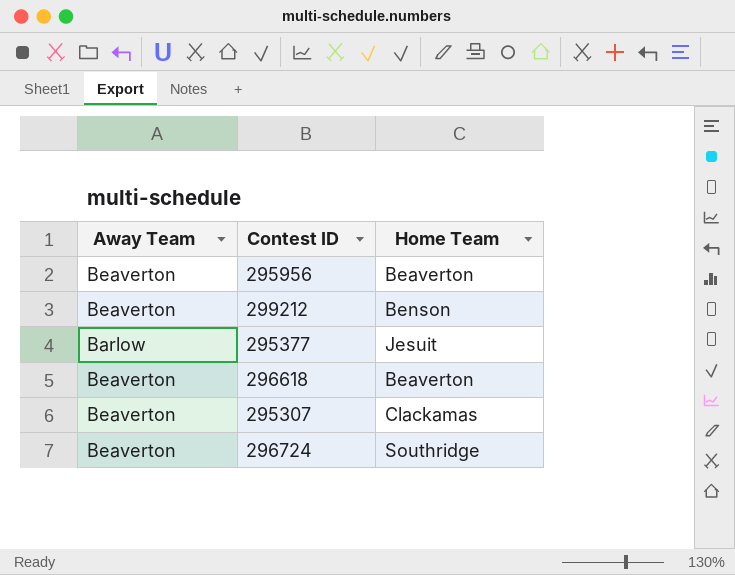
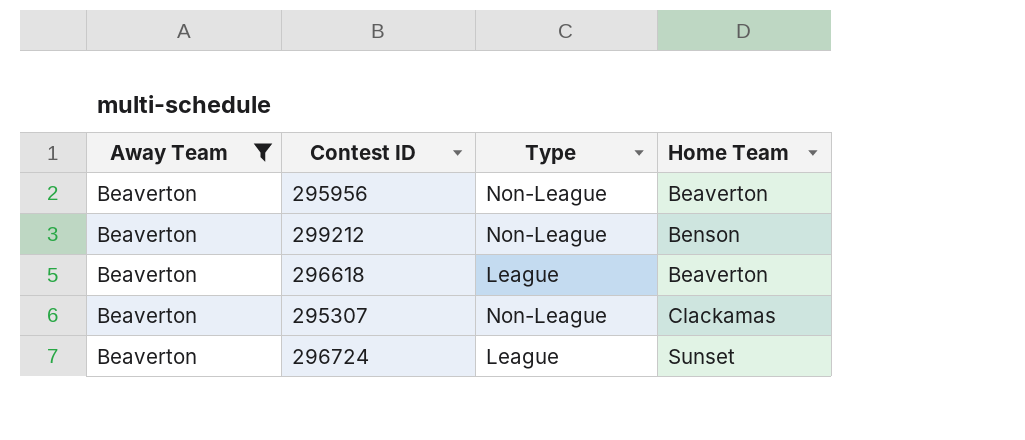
filter: none -> Away Team = Beaverton
column Type | position: none -> 3
296724 | Home Team: Southridge -> Sunset

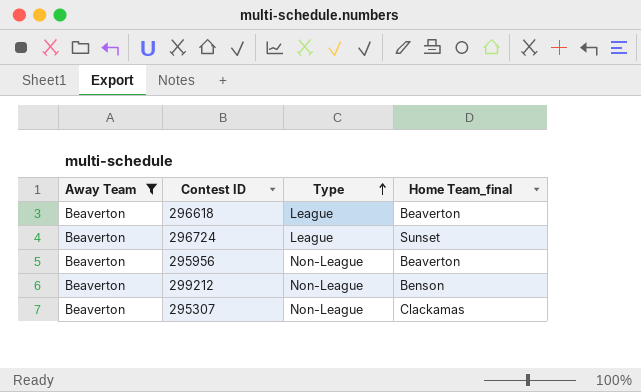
row order: none -> Type ascending
column name: Home Team -> Home Team_final

